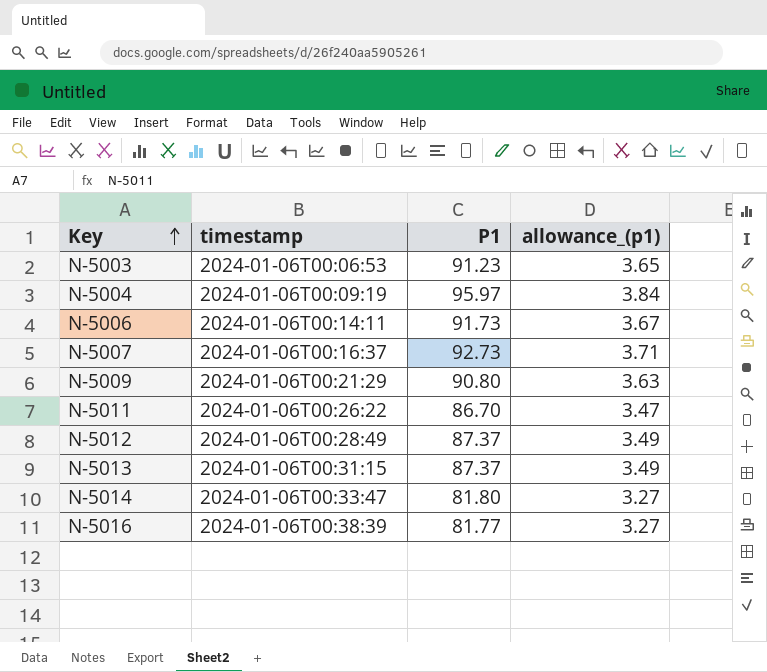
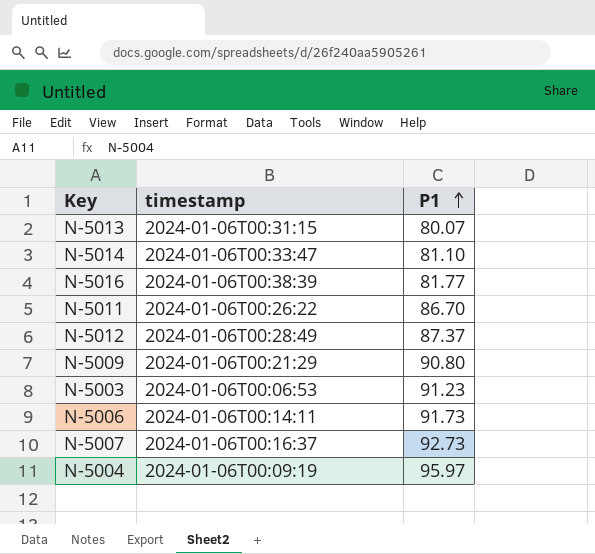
row order: Key ascending -> P1 ascending
column allowance_(p1) | formula: [P1] * 0.04 -> none
N-5013 | P1: 87.37 -> 80.07
N-5014 | P1: 81.80 -> 81.10

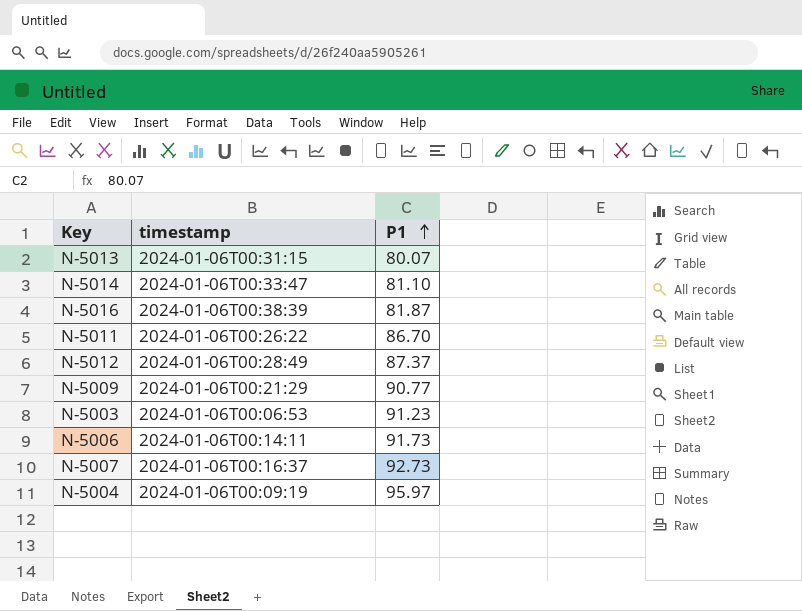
N-5016 | P1: 81.77 -> 81.87
N-5009 | P1: 90.80 -> 90.77

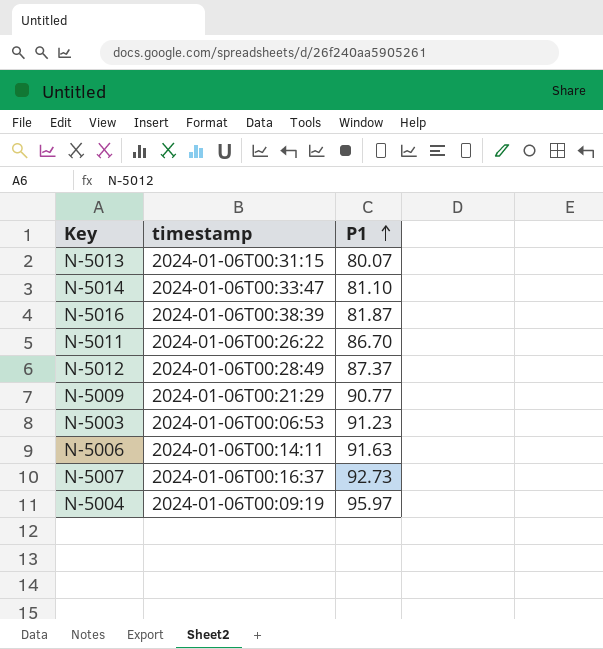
N-5006 | P1: 91.73 -> 91.63

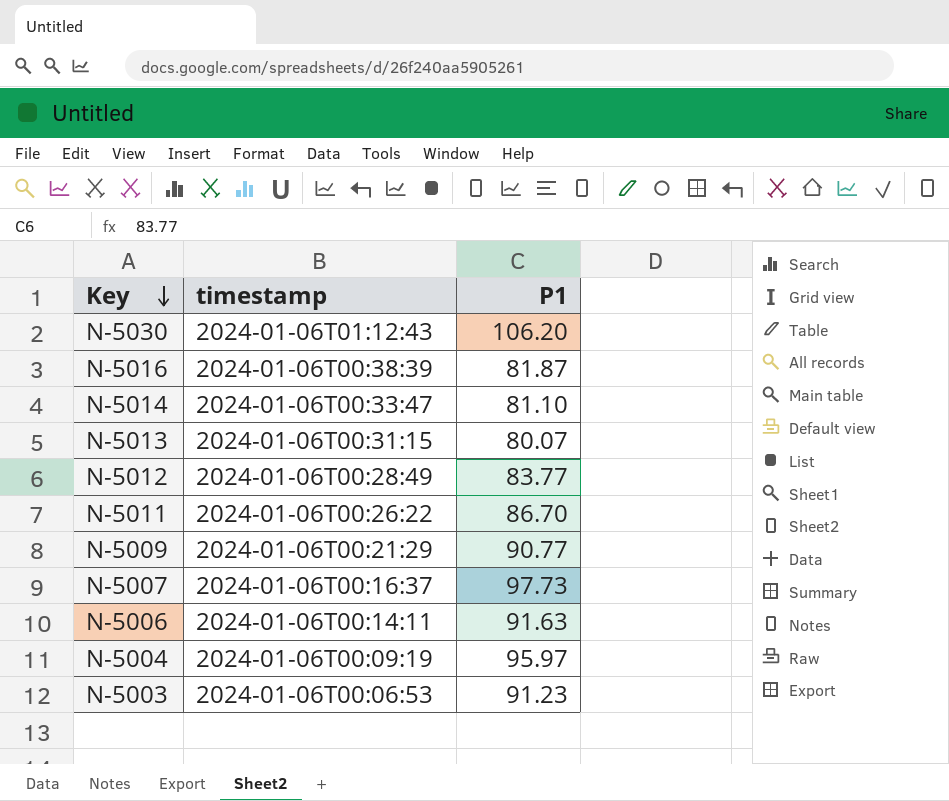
row order: P1 ascending -> Key descending
row N-5030: none -> 2024-01-06T01:12:43 | 106.20
N-5012 | P1: 87.37 -> 83.77
N-5007 | P1: 92.73 -> 97.73

